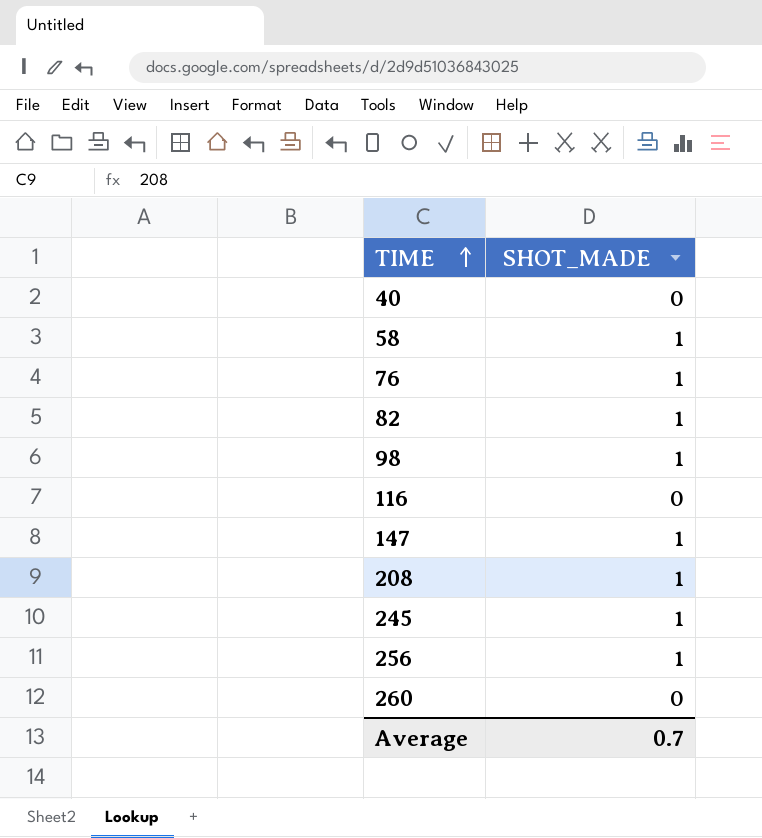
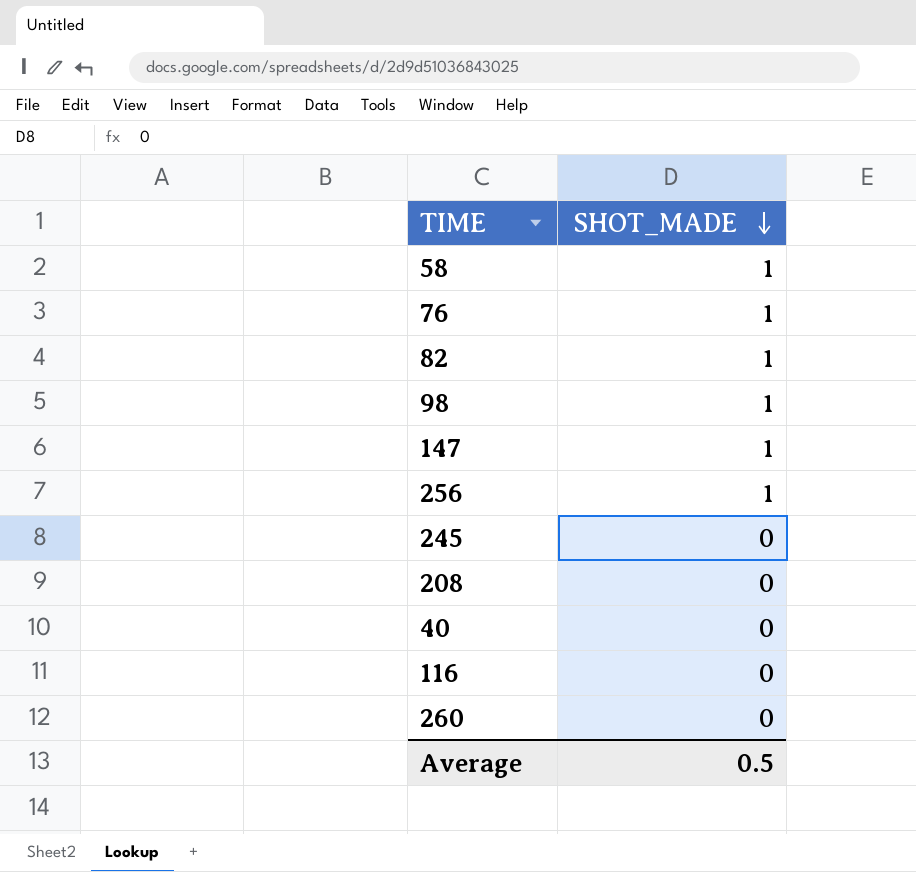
row order: TIME ascending -> SHOT_MADE descending
245 | SHOT_MADE: 1 -> 0
208 | SHOT_MADE: 1 -> 0
Average | SHOT_MADE: 0.7 -> 0.5

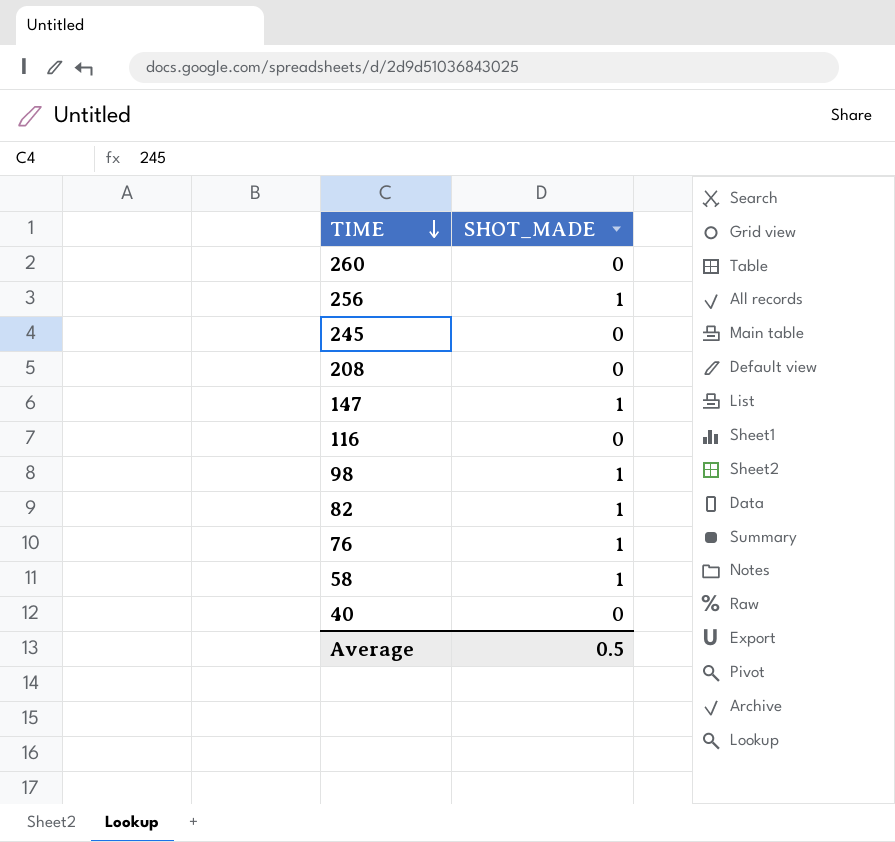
row order: SHOT_MADE descending -> TIME descending

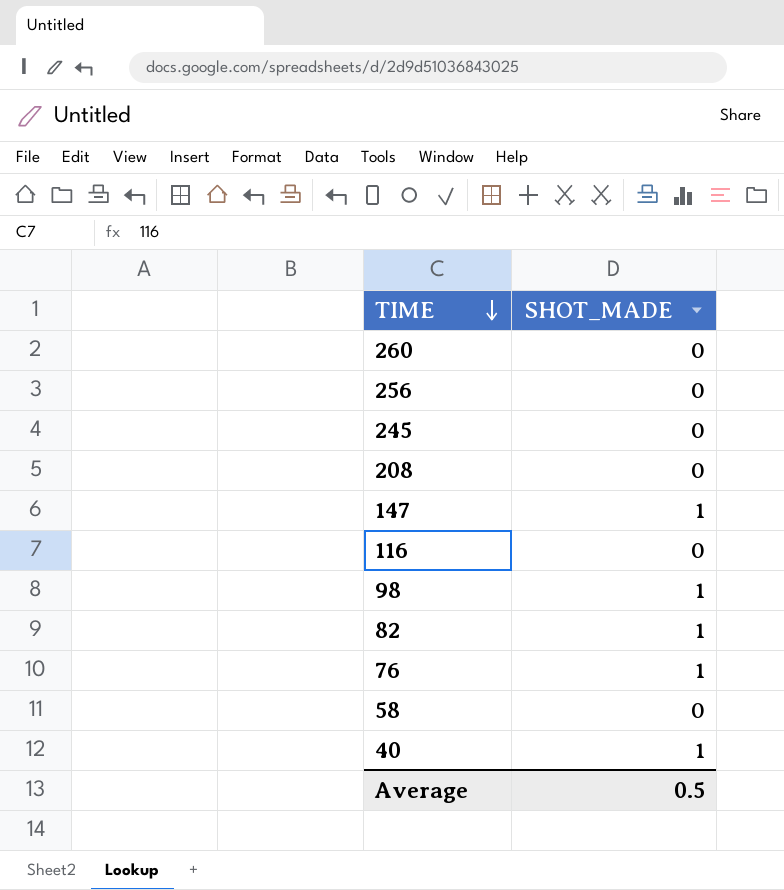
256 | SHOT_MADE: 1 -> 0
58 | SHOT_MADE: 1 -> 0
40 | SHOT_MADE: 0 -> 1

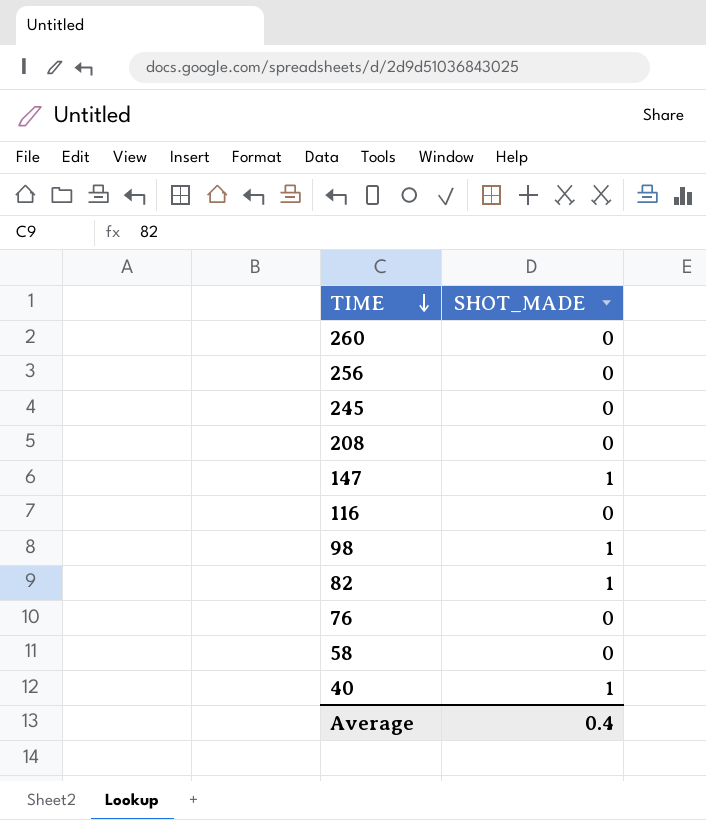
76 | SHOT_MADE: 1 -> 0
Average | SHOT_MADE: 0.5 -> 0.4

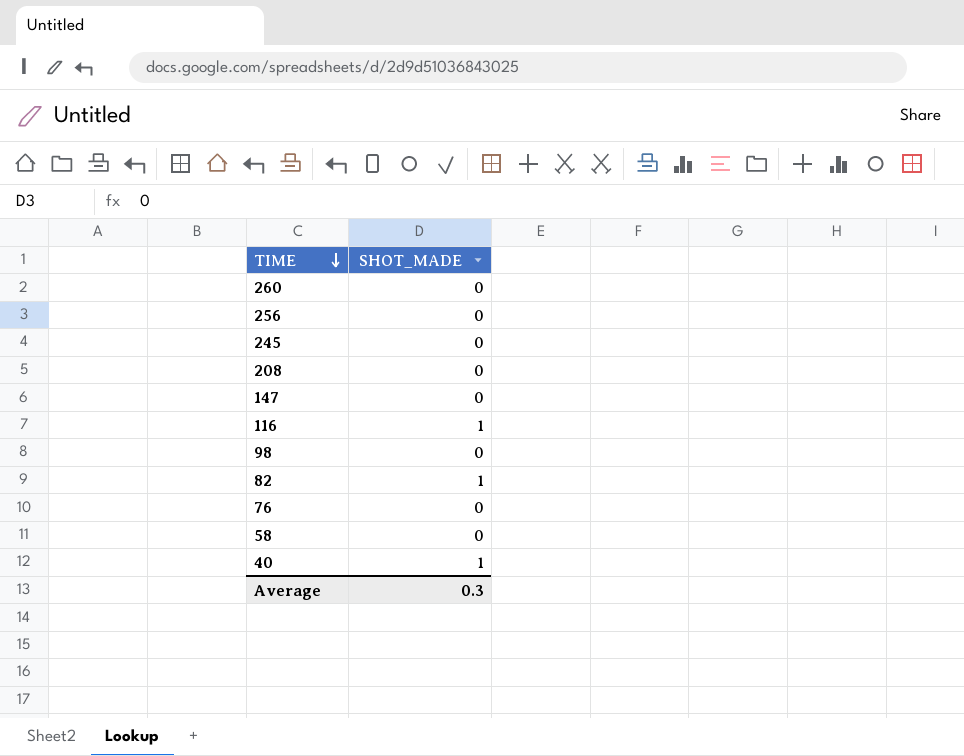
147 | SHOT_MADE: 1 -> 0
116 | SHOT_MADE: 0 -> 1
98 | SHOT_MADE: 1 -> 0
Average | SHOT_MADE: 0.4 -> 0.3

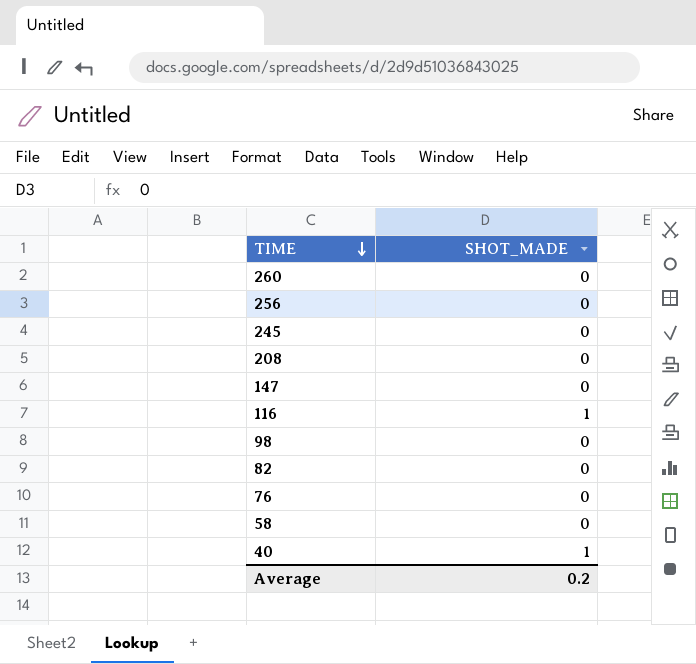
82 | SHOT_MADE: 1 -> 0
Average | SHOT_MADE: 0.3 -> 0.2

